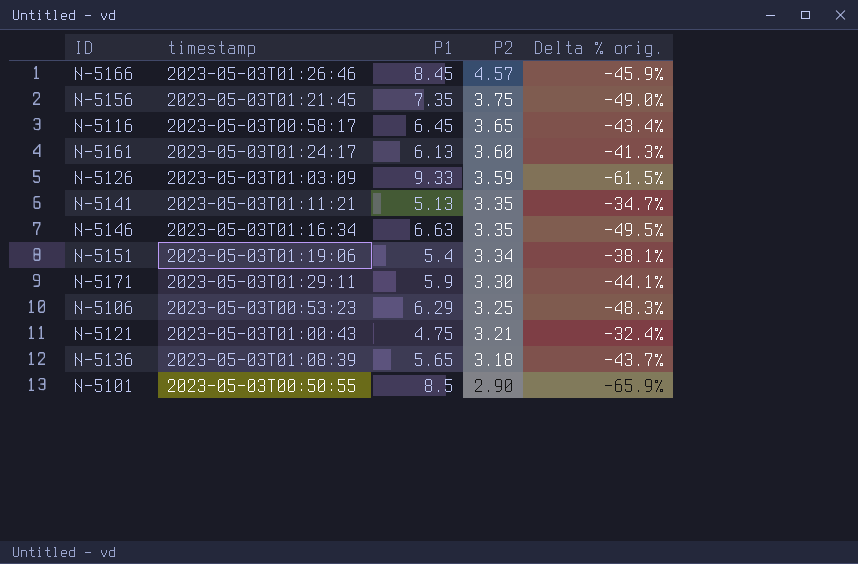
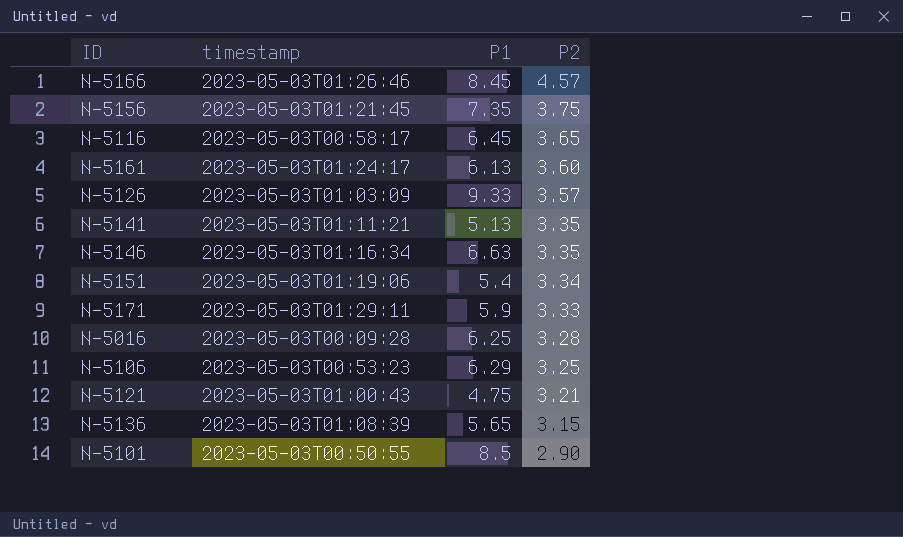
column Delta % orig. | formula: ([P2] - [P1]) / [P1] -> none
N-5126 | P2: 3.59 -> 3.57
N-5171 | P2: 3.30 -> 3.33
row N-5016: none -> 2023-05-03T00:09:28 | 6.25 | 3.28
N-5136 | P2: 3.18 -> 3.15

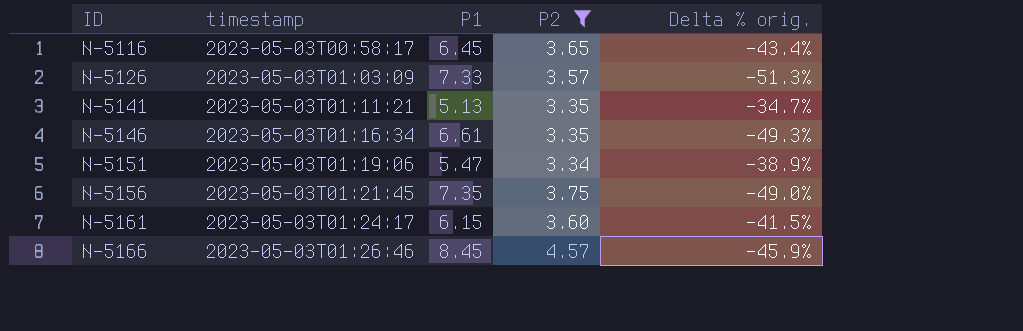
filter: none -> P2 >= 3.34
row order: P2 descending -> ID ascending
column Delta % orig. | formula: none -> ([P2] - [P1]) / [P1]
N-5126 | P1: 9.33 -> 7.33
N-5146 | P1: 6.63 -> 6.61
N-5151 | P1: 5.4 -> 5.47
N-5161 | P1: 6.13 -> 6.15

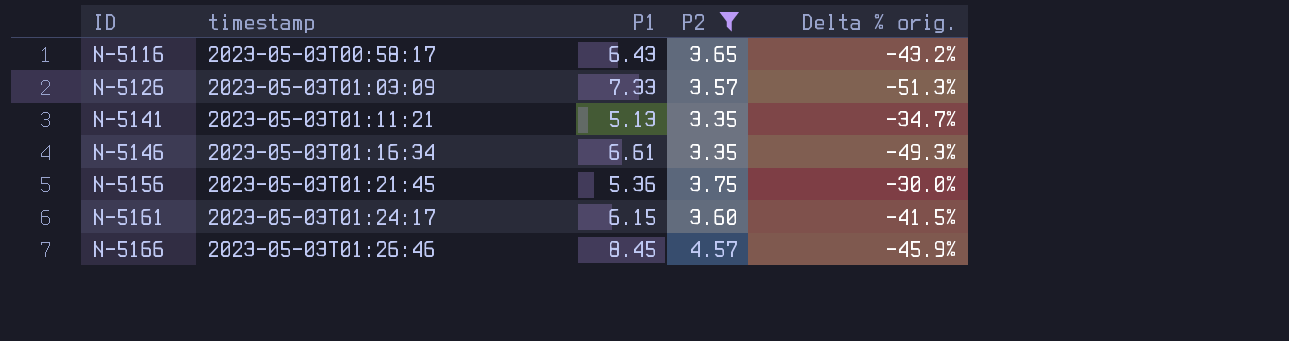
row N-5151: 2023-05-03T01:19:06 | 5.47 | 3.34 | -38.9% -> none
N-5116 | P1: 6.45 -> 6.43
N-5116 | Delta % orig.: -43.4% -> -43.2%
N-5156 | P1: 7.35 -> 5.36
N-5156 | Delta % orig.: -49.0% -> -30.0%

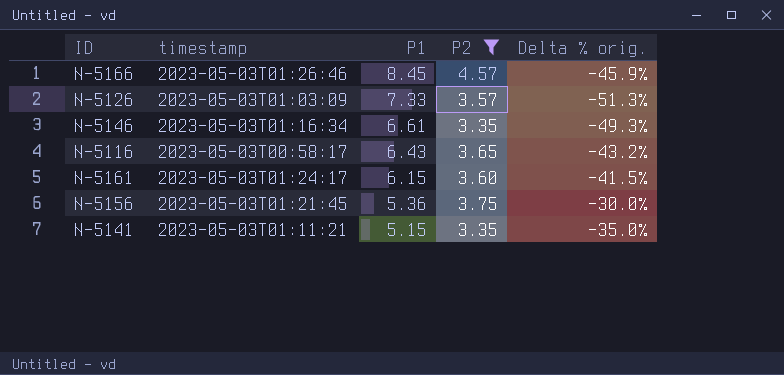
row order: ID ascending -> P1 descending
N-5141 | P1: 5.13 -> 5.15
N-5141 | Delta % orig.: -34.7% -> -35.0%

